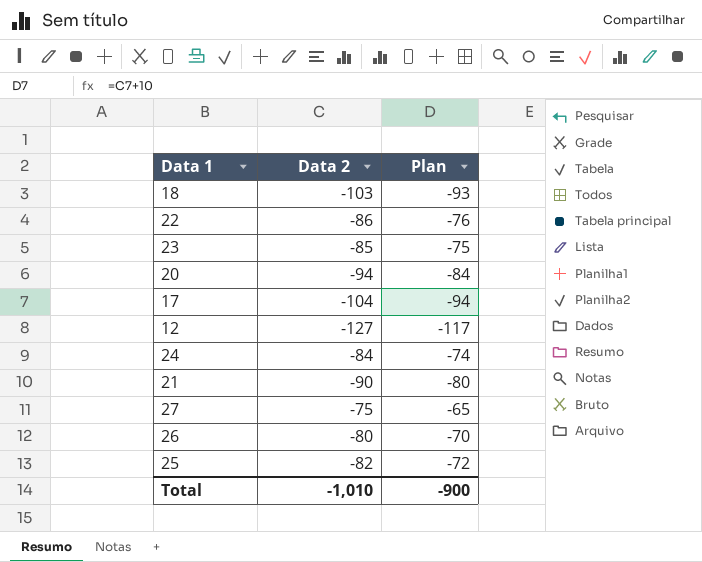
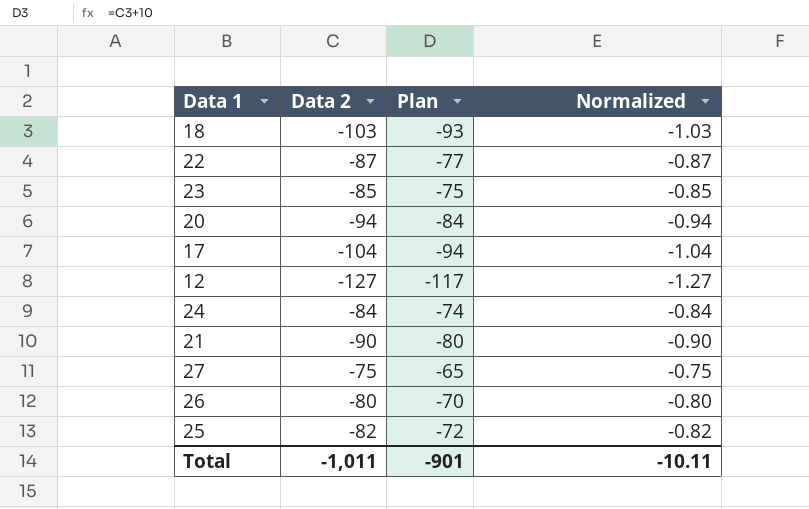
column Normalized | formula: none -> [Data 2] * 0.01
22 | Data 2: -86 -> -87
22 | Plan: -76 -> -77
Total | Data 2: -1,010 -> -1,011
Total | Plan: -900 -> -901

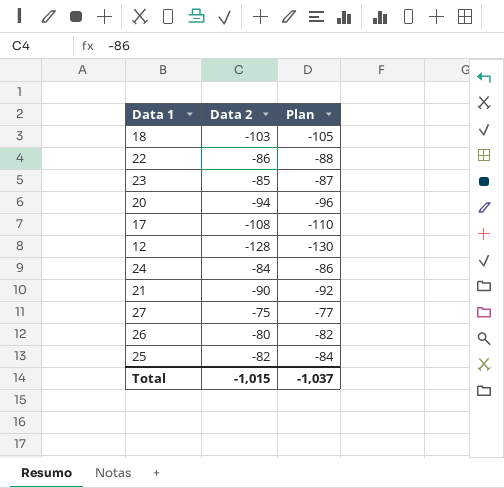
column Normalized | formula: [Data 2] * 0.01 -> none
column Plan | formula: [Data 2] + 10 -> [Data 2] - 2
22 | Data 2: -87 -> -86
17 | Data 2: -104 -> -108
12 | Data 2: -127 -> -128
Total | Data 2: -1,011 -> -1,015
Total | Plan: -901 -> -1,037

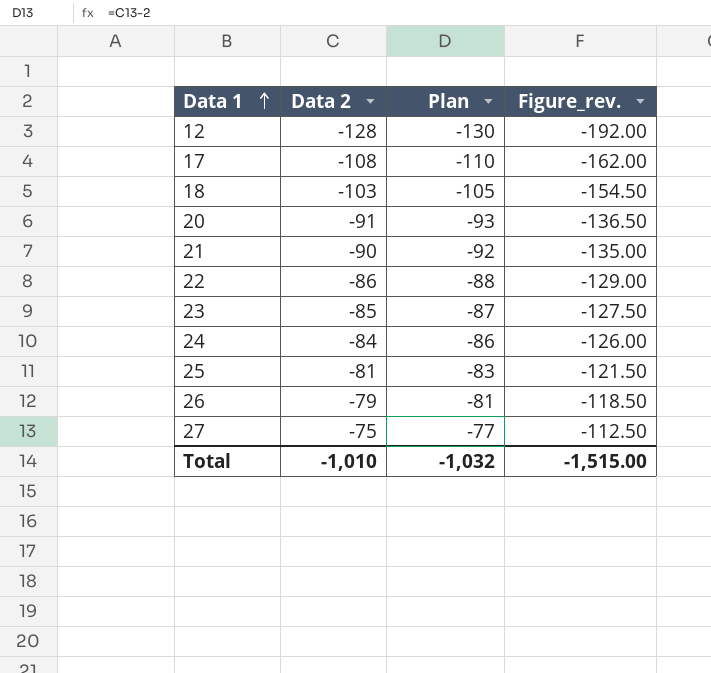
row order: none -> Data 1 ascending
column Figure_rev. | formula: none -> [Data 2] * 1.5
20 | Data 2: -94 -> -91
20 | Plan: -96 -> -93
25 | Data 2: -82 -> -81
25 | Plan: -84 -> -83
26 | Data 2: -80 -> -79
26 | Plan: -82 -> -81
Total | Data 2: -1,015 -> -1,010
Total | Plan: -1,037 -> -1,032

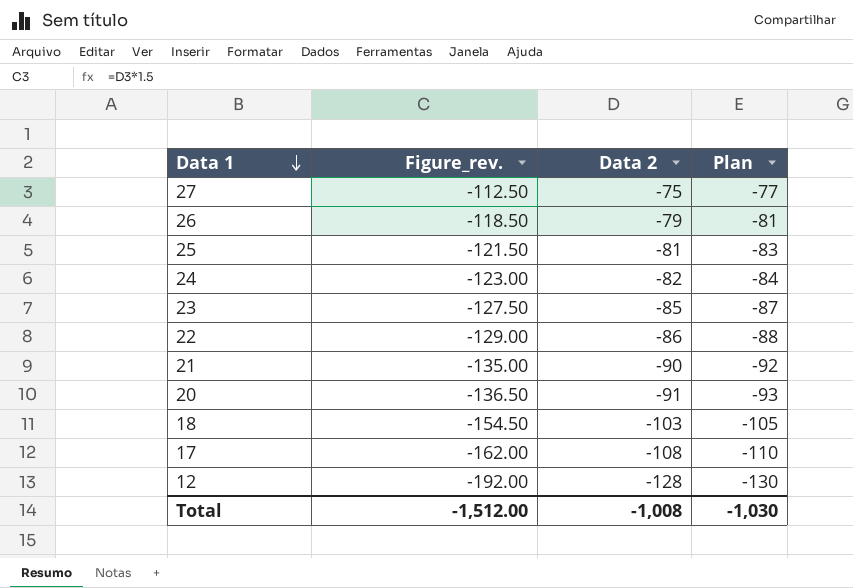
row order: Data 1 ascending -> Data 1 descending
column Figure_rev. | position: 4 -> 2
24 | Figure_rev.: -126.00 -> -123.00
24 | Data 2: -84 -> -82
24 | Plan: -86 -> -84
Total | Figure_rev.: -1,515.00 -> -1,512.00
Total | Data 2: -1,010 -> -1,008
Total | Plan: -1,032 -> -1,030

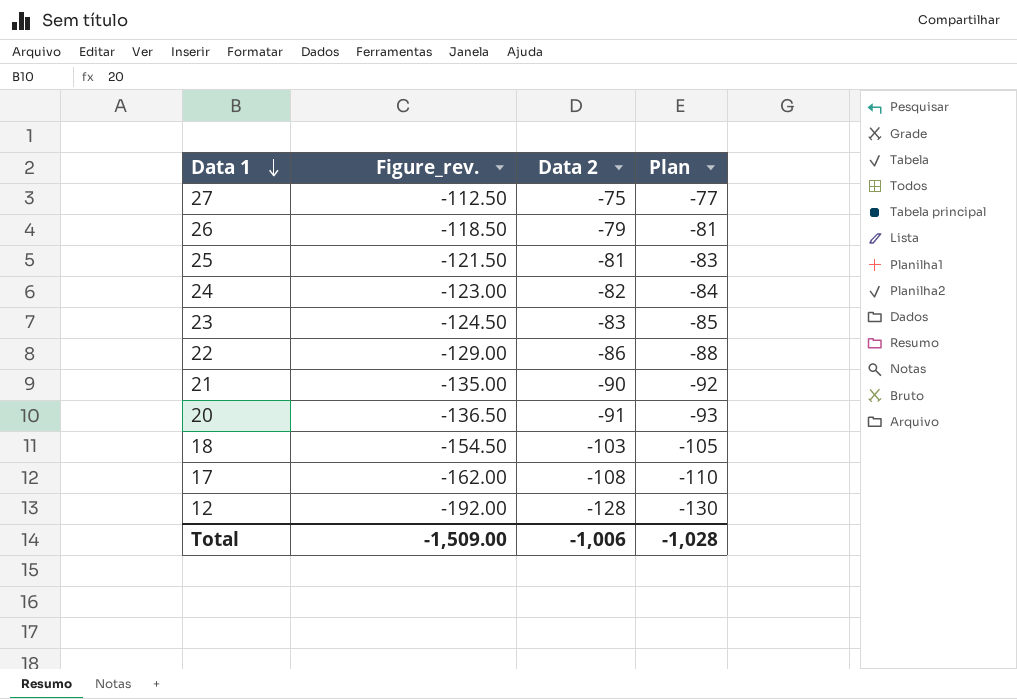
23 | Figure_rev.: -127.50 -> -124.50
23 | Data 2: -85 -> -83
23 | Plan: -87 -> -85
Total | Figure_rev.: -1,512.00 -> -1,509.00
Total | Data 2: -1,008 -> -1,006
Total | Plan: -1,030 -> -1,028

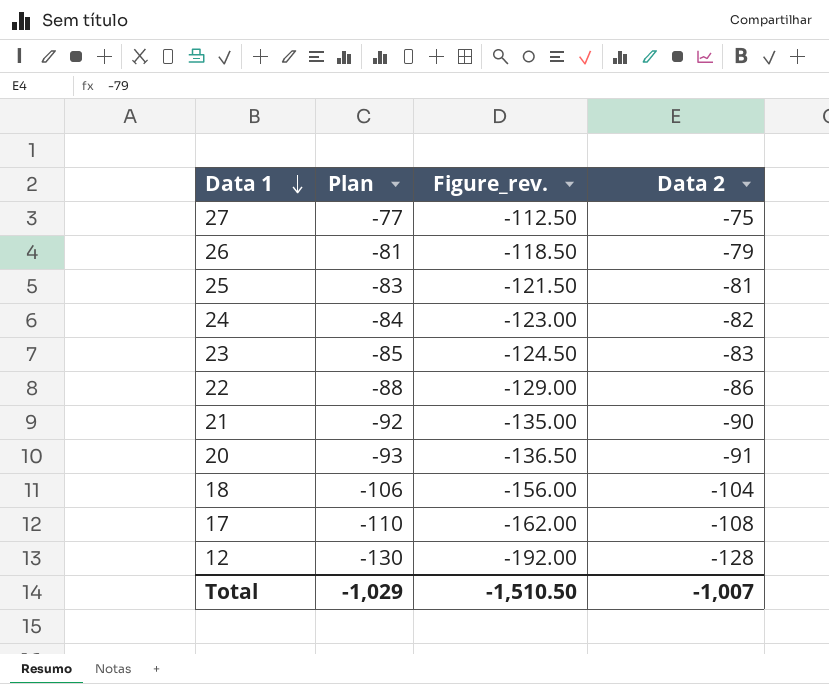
column Plan | position: 4 -> 2
18 | Plan: -105 -> -106
18 | Figure_rev.: -154.50 -> -156.00
18 | Data 2: -103 -> -104
Total | Plan: -1,028 -> -1,029
Total | Figure_rev.: -1,509.00 -> -1,510.50
Total | Data 2: -1,006 -> -1,007

